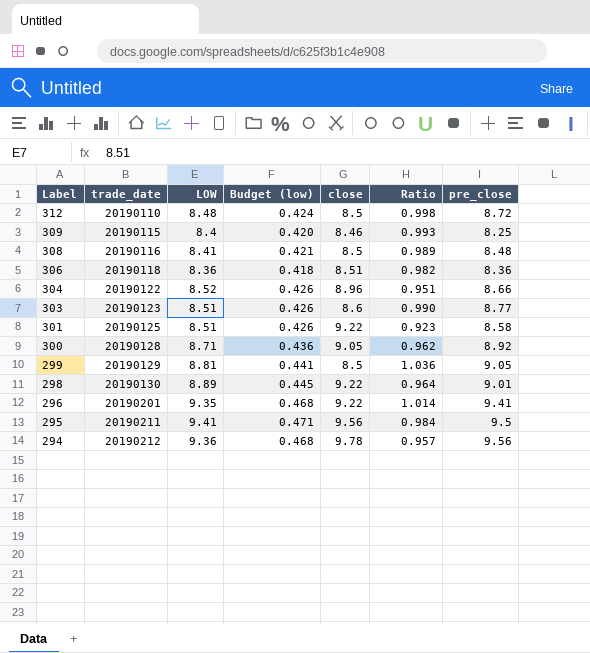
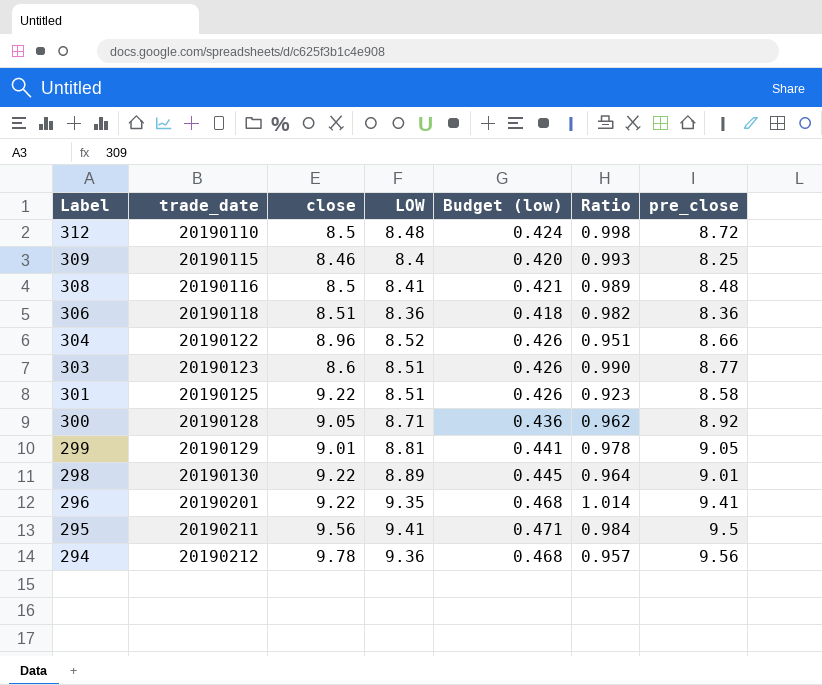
column close | position: 5 -> 3
299 | close: 8.5 -> 9.01
299 | Ratio: 1.036 -> 0.978

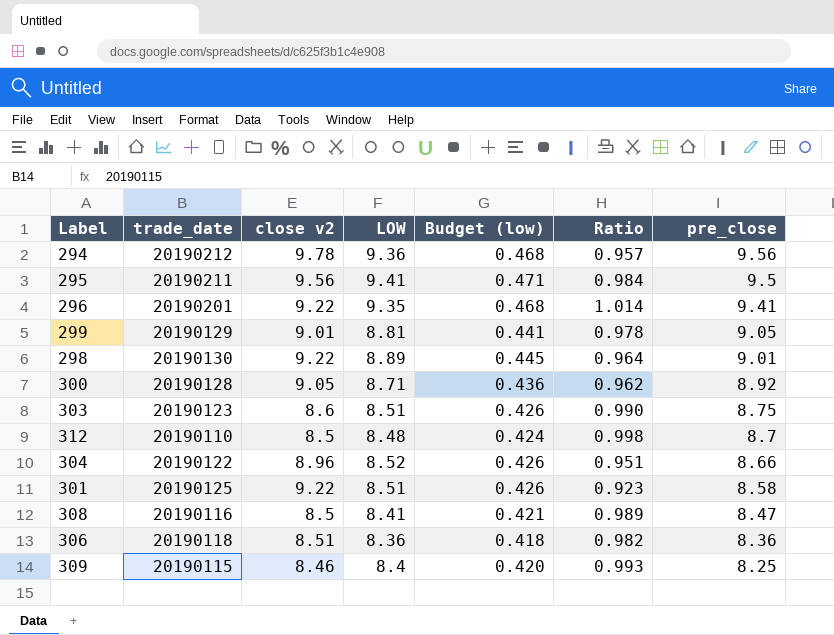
row order: Label descending -> pre_close descending
column name: close -> close v2
303 | pre_close: 8.77 -> 8.75
312 | pre_close: 8.72 -> 8.7
308 | pre_close: 8.48 -> 8.47

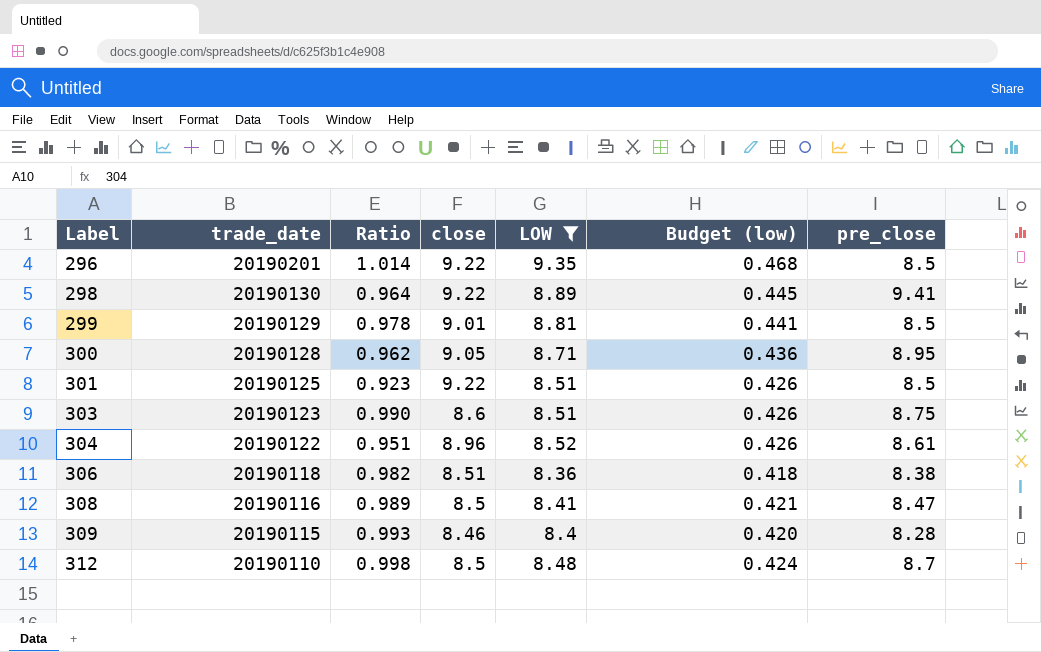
filter: none -> LOW <= 9.35
row order: pre_close descending -> Label ascending
column Ratio | position: 6 -> 3
column name: close v2 -> close
296 | pre_close: 9.41 -> 8.5
298 | pre_close: 9.01 -> 9.41
299 | pre_close: 9.05 -> 8.5
300 | pre_close: 8.92 -> 8.95
301 | pre_close: 8.58 -> 8.5
304 | pre_close: 8.66 -> 8.61
306 | pre_close: 8.36 -> 8.38
309 | pre_close: 8.25 -> 8.28

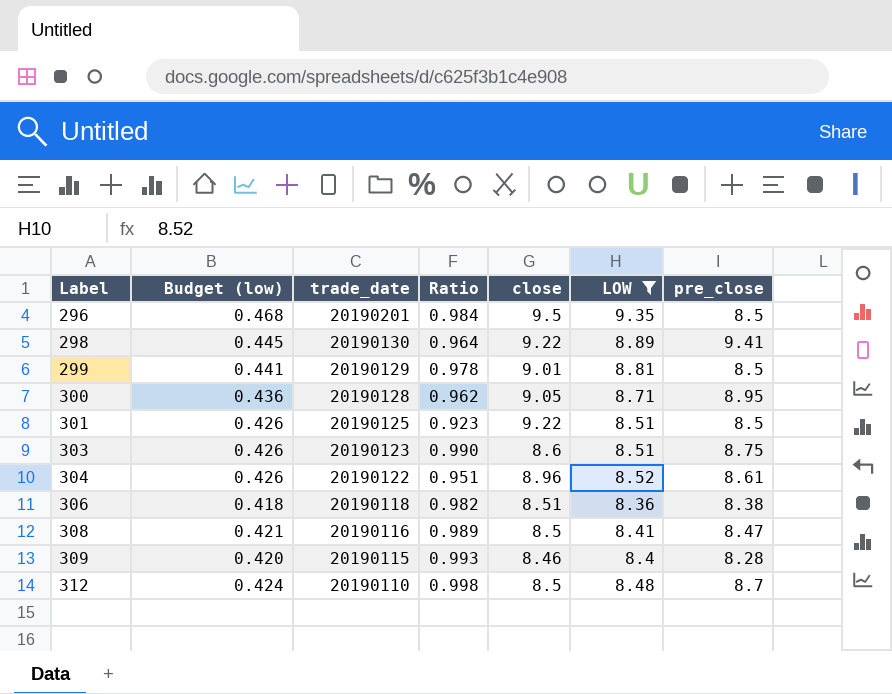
column Budget (low) | position: 6 -> 2
296 | Ratio: 1.014 -> 0.984
296 | close: 9.22 -> 9.5

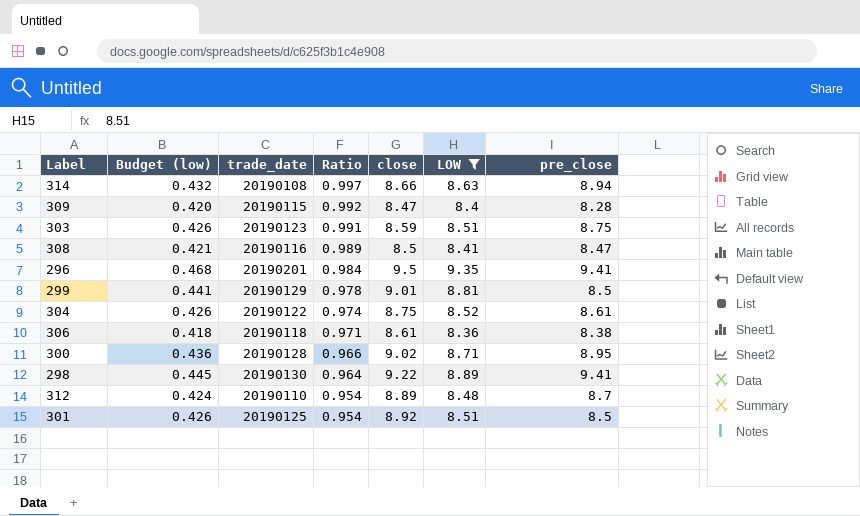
row order: Label ascending -> Ratio descending
row 314: none -> 0.432 | 20190108 | 0.997 | 8.66 | 8.63 | 8.94
309 | Ratio: 0.993 -> 0.992
309 | close: 8.46 -> 8.47
303 | Ratio: 0.990 -> 0.991
303 | close: 8.6 -> 8.59
296 | pre_close: 8.5 -> 9.41
304 | Ratio: 0.951 -> 0.974
304 | close: 8.96 -> 8.75
306 | Ratio: 0.982 -> 0.971
306 | close: 8.51 -> 8.61
300 | Ratio: 0.962 -> 0.966
300 | close: 9.05 -> 9.02
312 | Ratio: 0.998 -> 0.954
312 | close: 8.5 -> 8.89
301 | Ratio: 0.923 -> 0.954
301 | close: 9.22 -> 8.92

